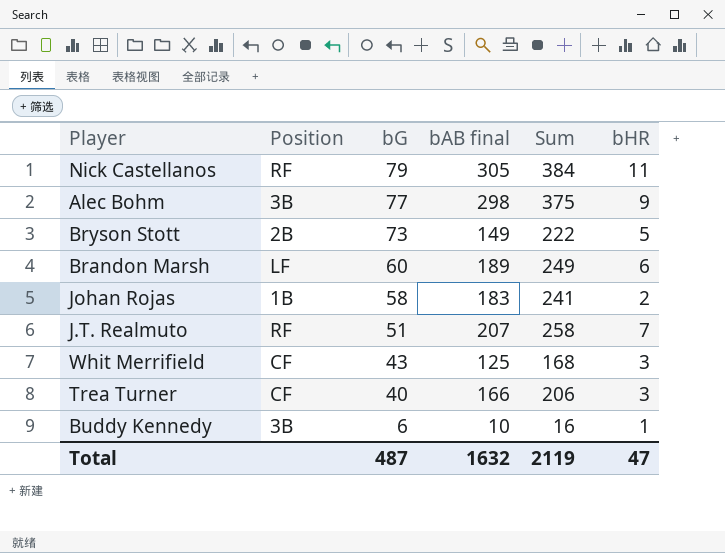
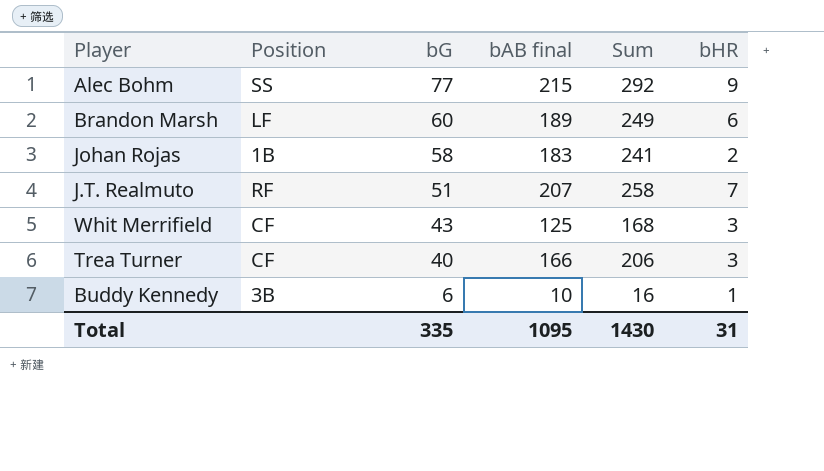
row Nick Castellanos: RF | 79 | 305 | 384 | 11 -> none
row Bryson Stott: 2B | 73 | 149 | 222 | 5 -> none
Alec Bohm | Position: 3B -> SS
Alec Bohm | bAB final: 298 -> 215
Alec Bohm | Sum: 375 -> 292
Total | bG: 487 -> 335
Total | bAB final: 1632 -> 1095
Total | Sum: 2119 -> 1430
Total | bHR: 47 -> 31

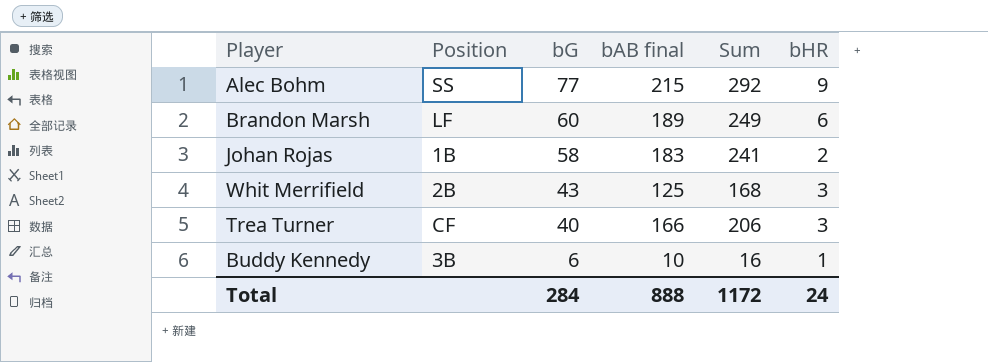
row J.T. Realmuto: RF | 51 | 207 | 258 | 7 -> none
Whit Merrifield | Position: CF -> 2B
Total | bG: 335 -> 284
Total | bAB final: 1095 -> 888
Total | Sum: 1430 -> 1172
Total | bHR: 31 -> 24

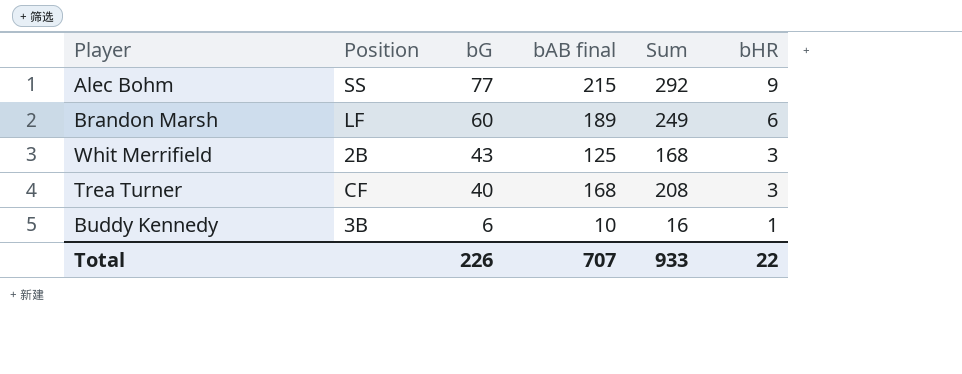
row Johan Rojas: 1B | 58 | 183 | 241 | 2 -> none
Trea Turner | bAB final: 166 -> 168
Trea Turner | Sum: 206 -> 208
Total | bG: 284 -> 226
Total | bAB final: 888 -> 707
Total | Sum: 1172 -> 933
Total | bHR: 24 -> 22

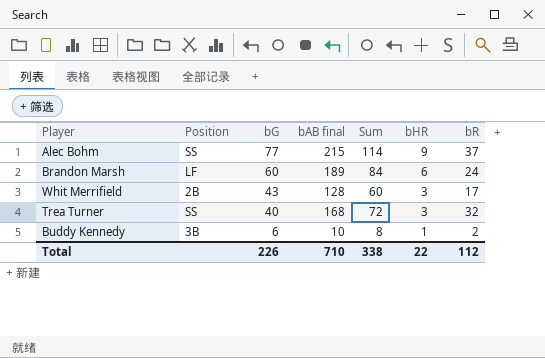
column Sum | formula: [bG] + [bAB final] -> [bG] + [bR]
column bR | position: none -> 7
Whit Merrifield | bAB final: 125 -> 128
Trea Turner | Position: CF -> SS
Total | bAB final: 707 -> 710
Total | Sum: 933 -> 338

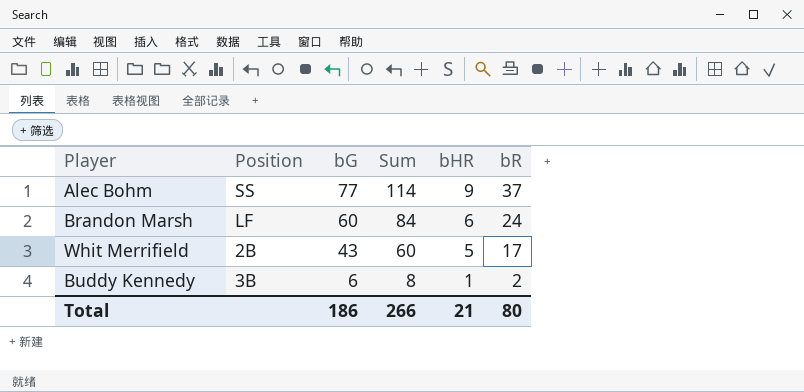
column bAB final | position: 4 -> none
row Trea Turner: SS | 40 | 168 | 72 | 3 | 32 -> none
Whit Merrifield | bHR: 3 -> 5
Total | bG: 226 -> 186
Total | Sum: 338 -> 266
Total | bHR: 22 -> 21
Total | bR: 112 -> 80

